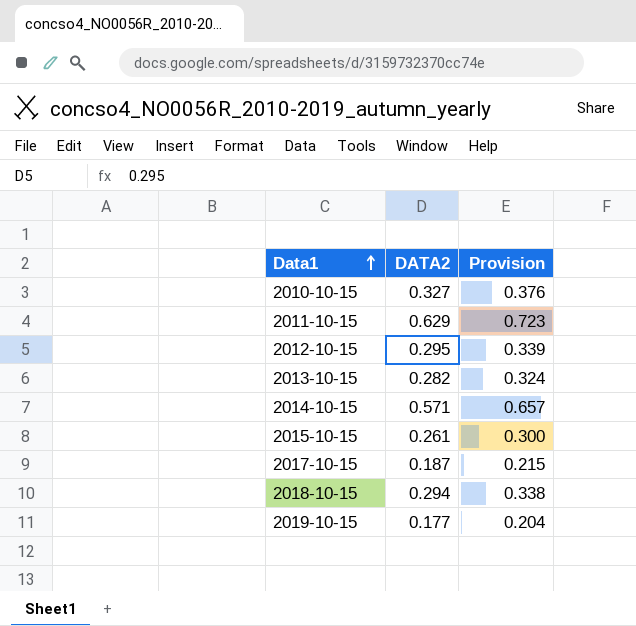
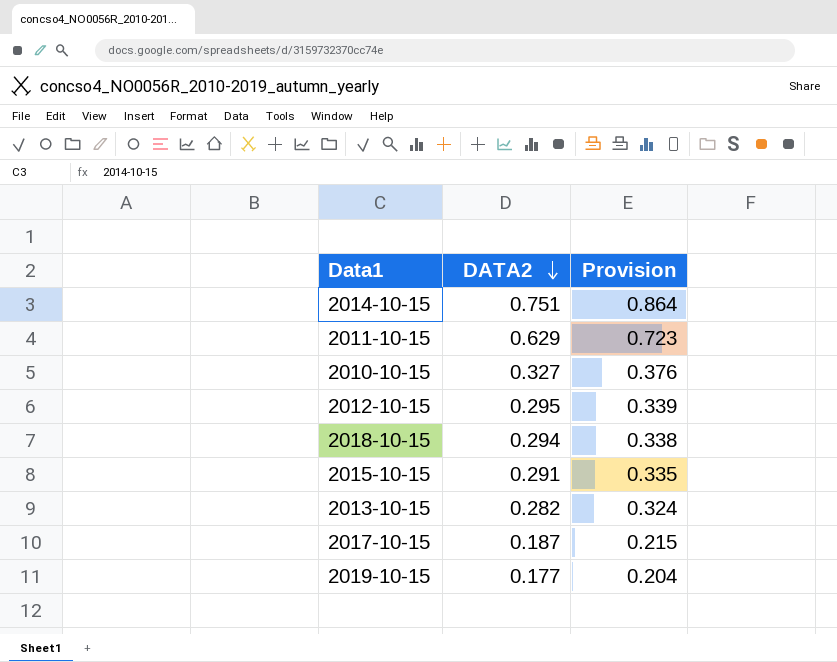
row order: Data1 ascending -> DATA2 descending
2014-10-15 | DATA2: 0.571 -> 0.751
2014-10-15 | Provision: 0.657 -> 0.864
2015-10-15 | DATA2: 0.261 -> 0.291
2015-10-15 | Provision: 0.300 -> 0.335

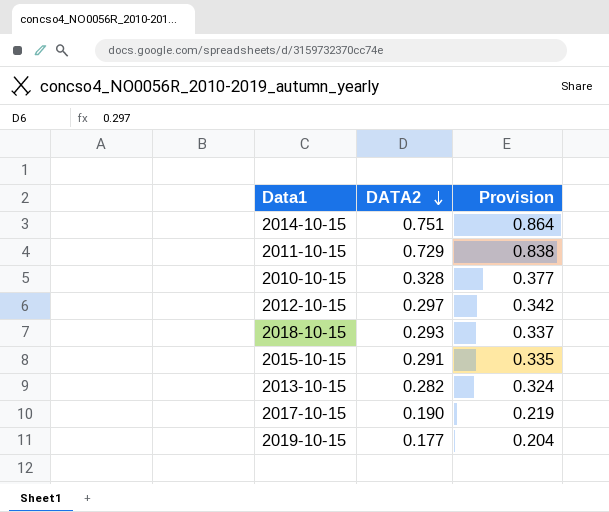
2011-10-15 | DATA2: 0.629 -> 0.729
2011-10-15 | Provision: 0.723 -> 0.838
2010-10-15 | DATA2: 0.327 -> 0.328
2010-10-15 | Provision: 0.376 -> 0.377
2012-10-15 | DATA2: 0.295 -> 0.297
2012-10-15 | Provision: 0.339 -> 0.342
2018-10-15 | DATA2: 0.294 -> 0.293
2018-10-15 | Provision: 0.338 -> 0.337
2017-10-15 | DATA2: 0.187 -> 0.190
2017-10-15 | Provision: 0.215 -> 0.219

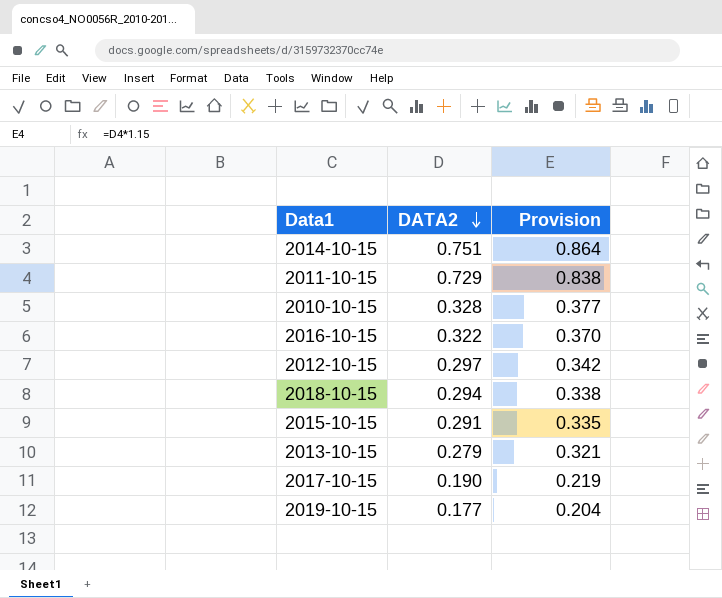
row 2016-10-15: none -> 0.322 | 0.370
2018-10-15 | DATA2: 0.293 -> 0.294
2018-10-15 | Provision: 0.337 -> 0.338
2013-10-15 | DATA2: 0.282 -> 0.279
2013-10-15 | Provision: 0.324 -> 0.321

